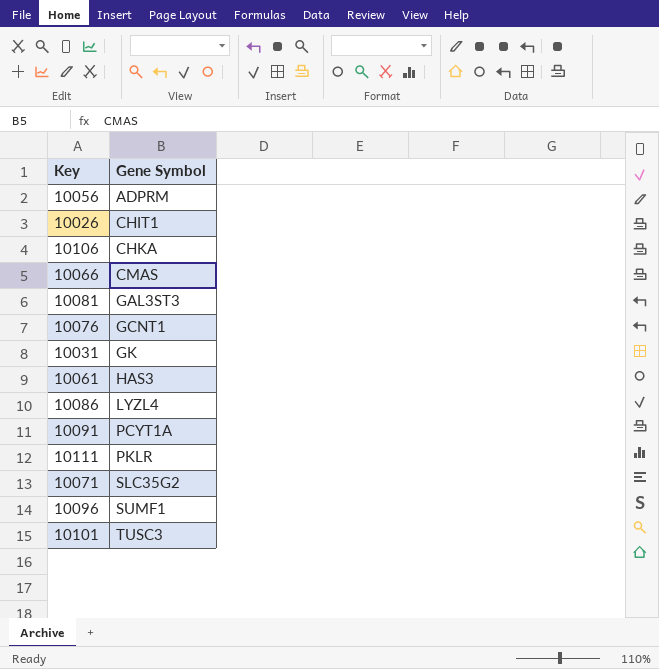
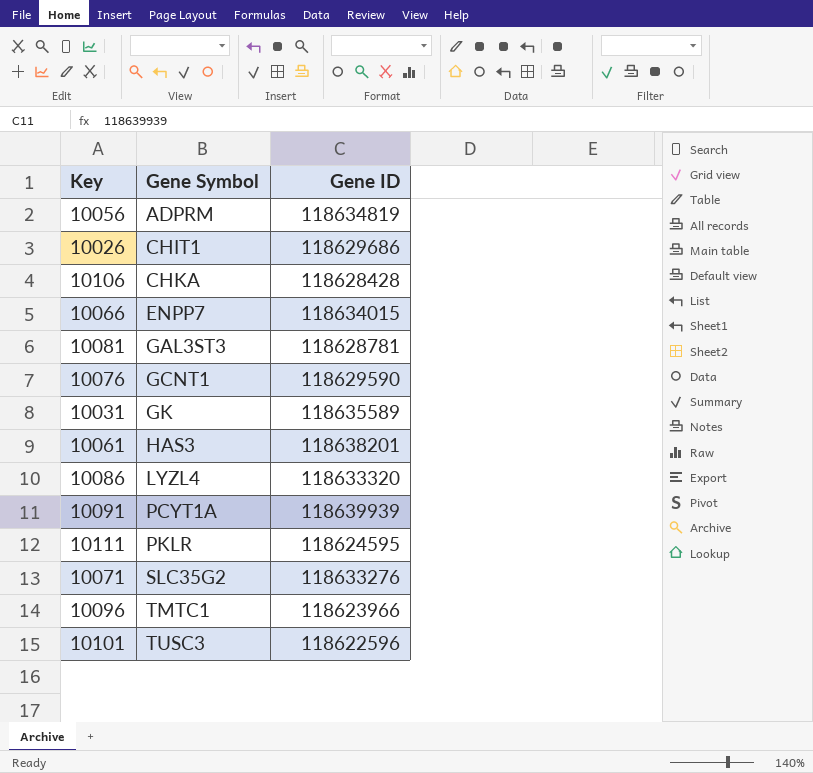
column Gene ID | position: none -> 3
10066 | Gene Symbol: CMAS -> ENPP7
10096 | Gene Symbol: SUMF1 -> TMTC1

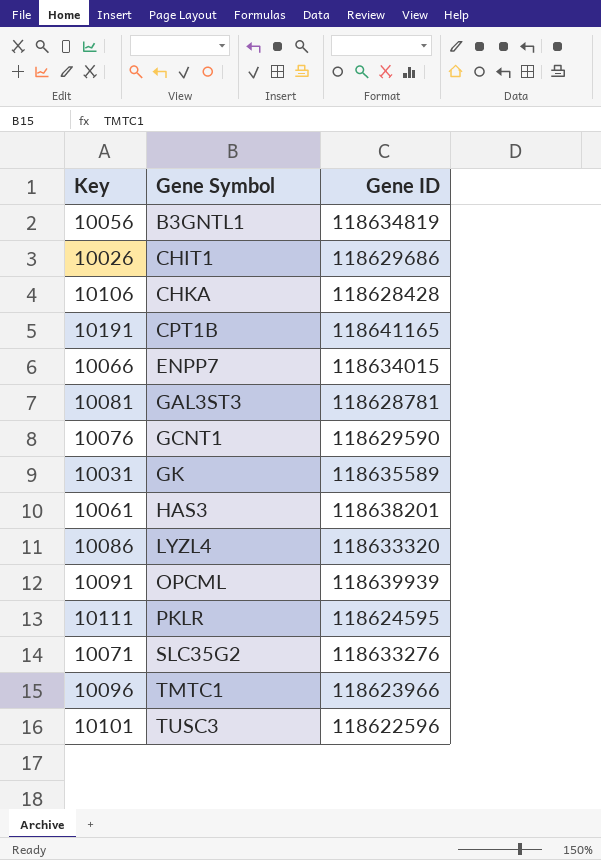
10056 | Gene Symbol: ADPRM -> B3GNTL1
row 10191: none -> CPT1B | 118641165
10091 | Gene Symbol: PCYT1A -> OPCML

